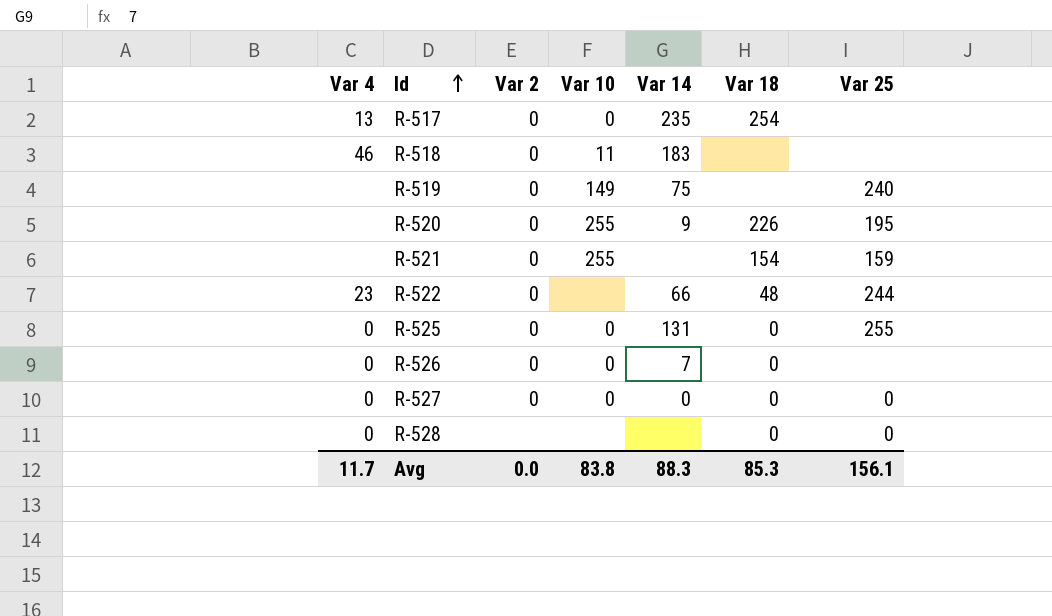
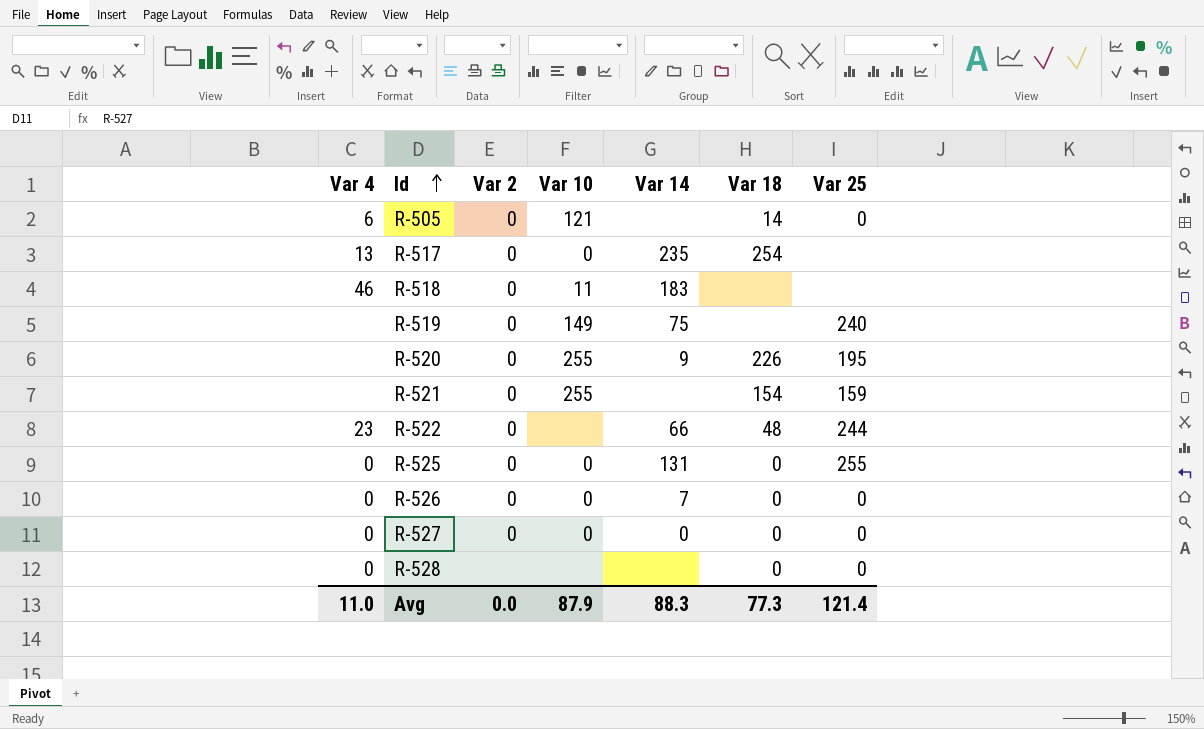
row R-505: none -> 6 | 0 | 121 | none | 14 | 0
R-526 | Var 25: none -> 0
Avg | Var 4: 11.7 -> 11.0
Avg | Var 10: 83.8 -> 87.9
Avg | Var 18: 85.3 -> 77.3
Avg | Var 25: 156.1 -> 121.4

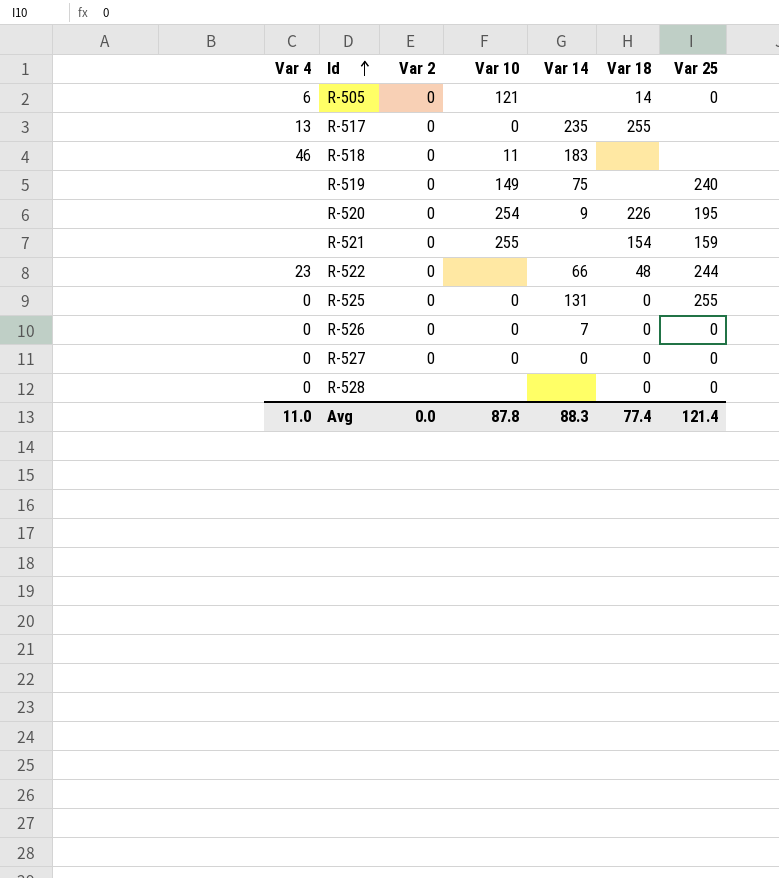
R-517 | Var 18: 254 -> 255
R-520 | Var 10: 255 -> 254
Avg | Var 10: 87.9 -> 87.8
Avg | Var 18: 77.3 -> 77.4

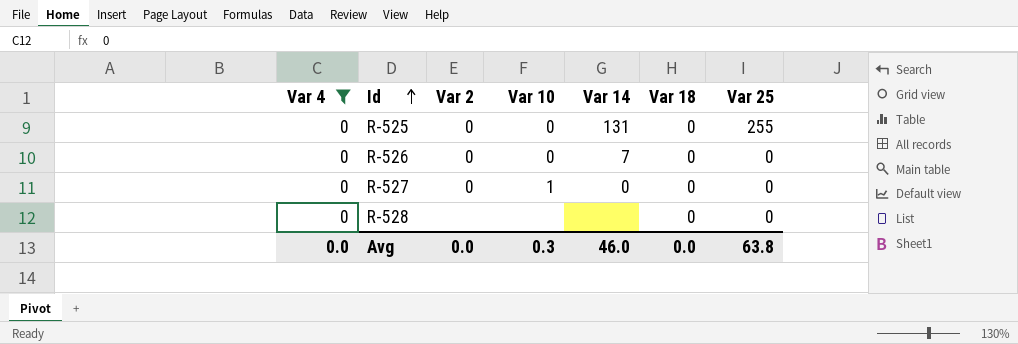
filter: none -> Var 4 = 0
R-527 | Var 10: 0 -> 1
Avg | Var 4: 11.0 -> 0.0
Avg | Var 10: 87.8 -> 0.3
Avg | Var 14: 88.3 -> 46.0
Avg | Var 18: 77.4 -> 0.0
Avg | Var 25: 121.4 -> 63.8

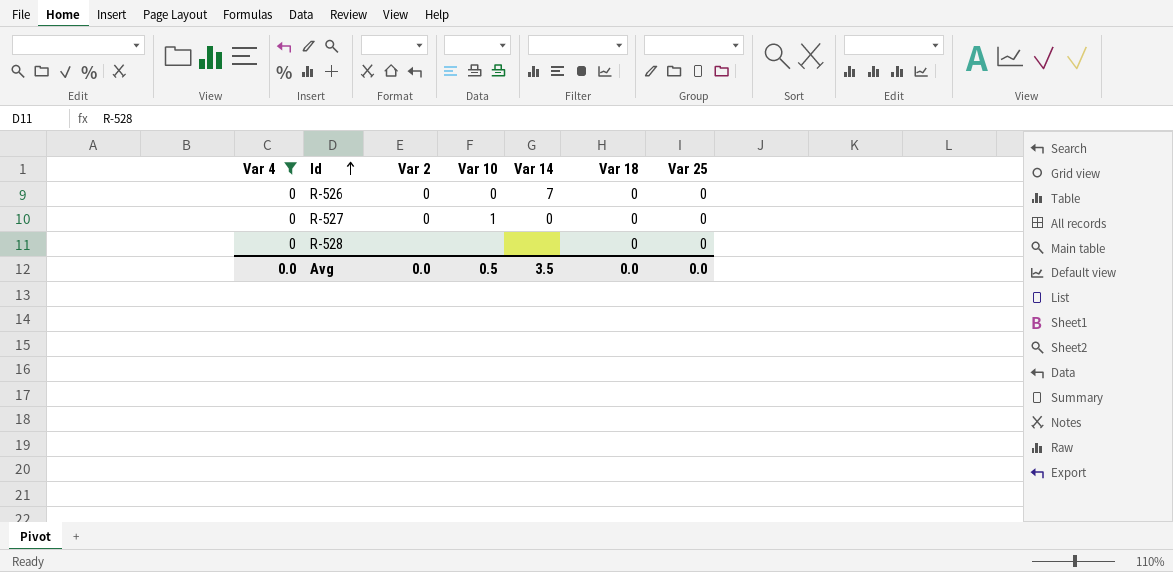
row R-525: 0 | 0 | 0 | 131 | 0 | 255 -> none
Avg | Var 10: 0.3 -> 0.5
Avg | Var 14: 46.0 -> 3.5
Avg | Var 25: 63.8 -> 0.0

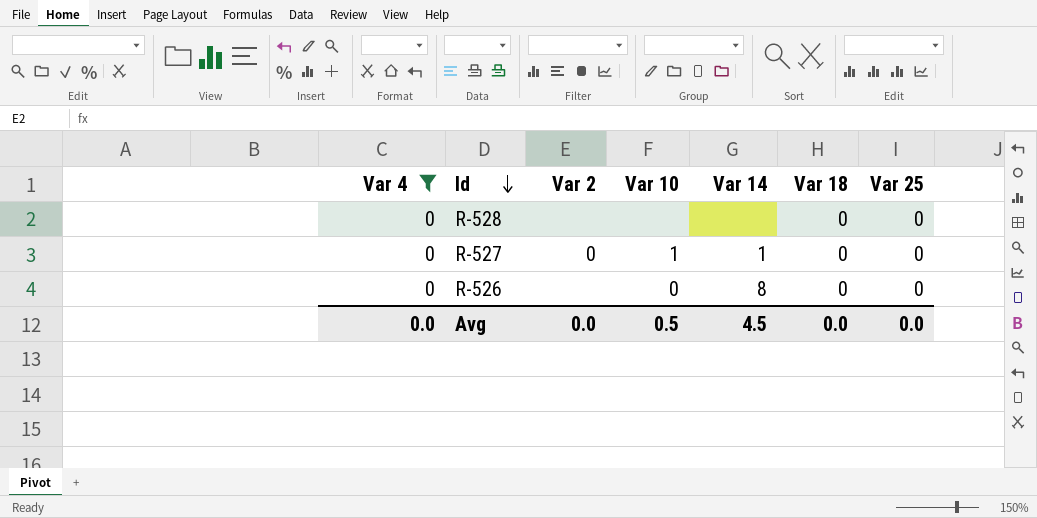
row order: Id ascending -> Id descending
R-527 | Var 14: 0 -> 1
R-526 | Var 2: 0 -> none
R-526 | Var 14: 7 -> 8
Avg | Var 14: 3.5 -> 4.5

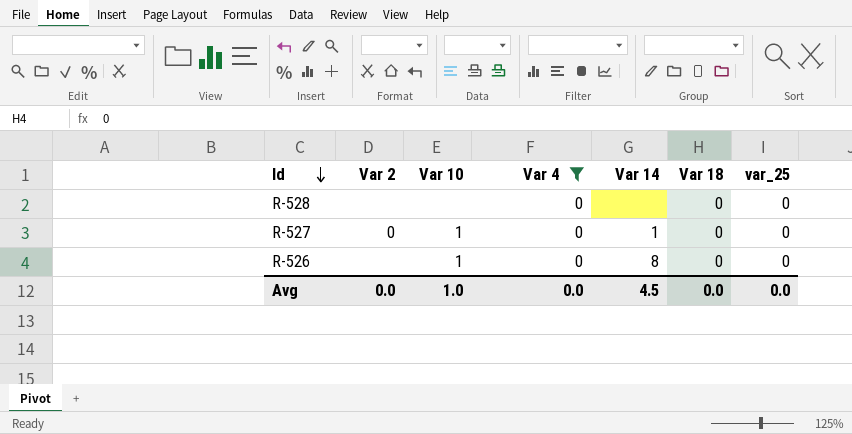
column Var 4 | position: 1 -> 4
column name: Var 25 -> var_25
R-526 | Var 10: 0 -> 1
Avg | Var 10: 0.5 -> 1.0

